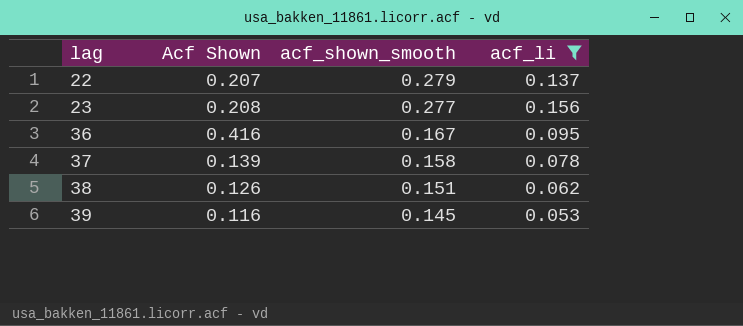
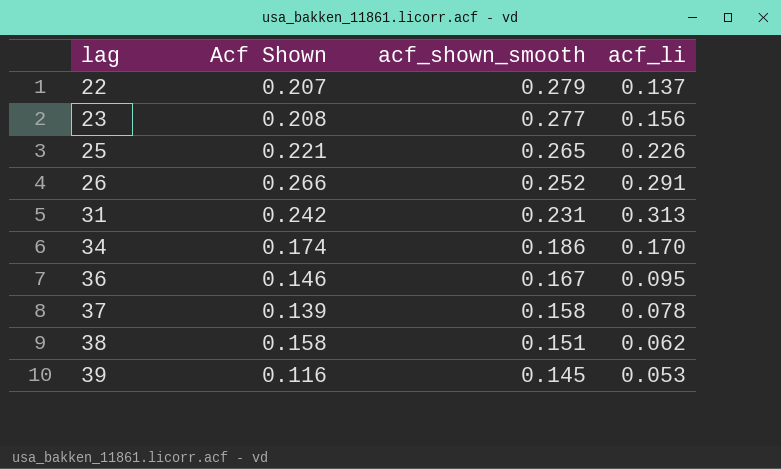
filter: acf_li <= 0.156 -> none
36 | Acf Shown: 0.416 -> 0.146
38 | Acf Shown: 0.126 -> 0.158

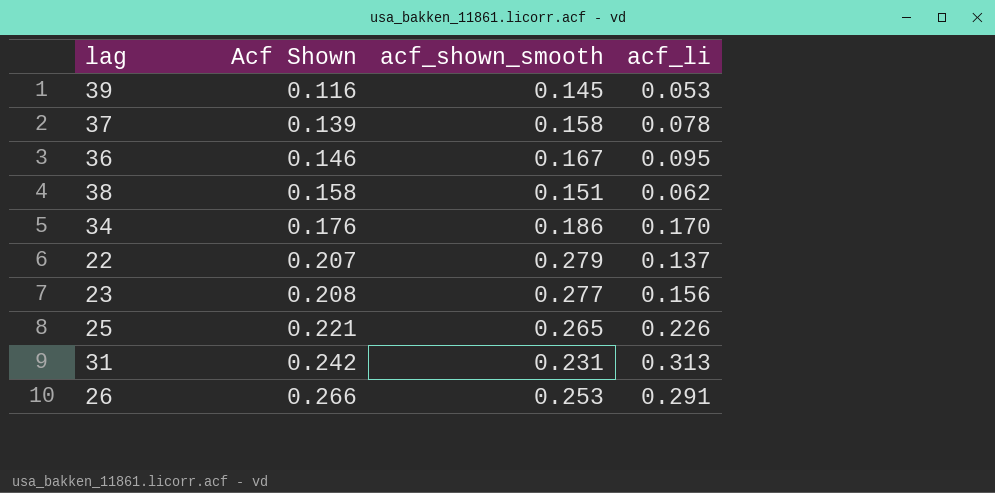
row order: lag ascending -> Acf Shown ascending
34 | Acf Shown: 0.174 -> 0.176
26 | acf_shown_smooth: 0.252 -> 0.253

